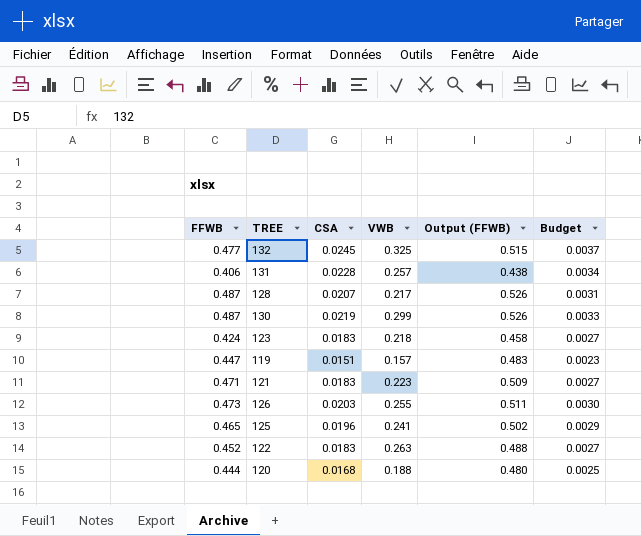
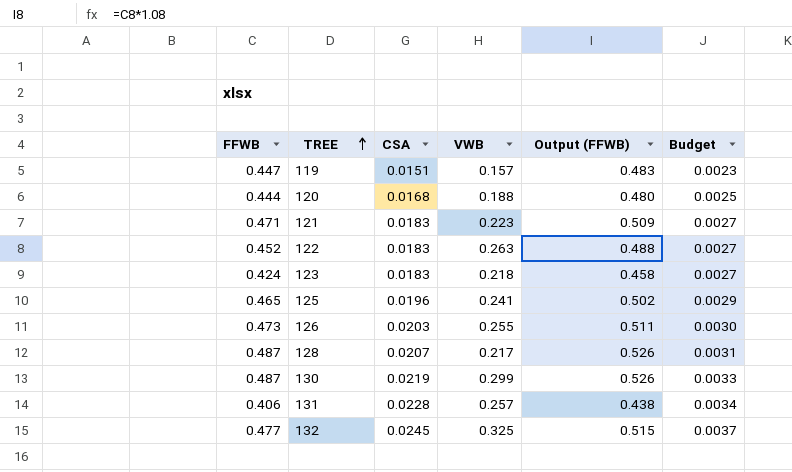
row order: none -> TREE ascending

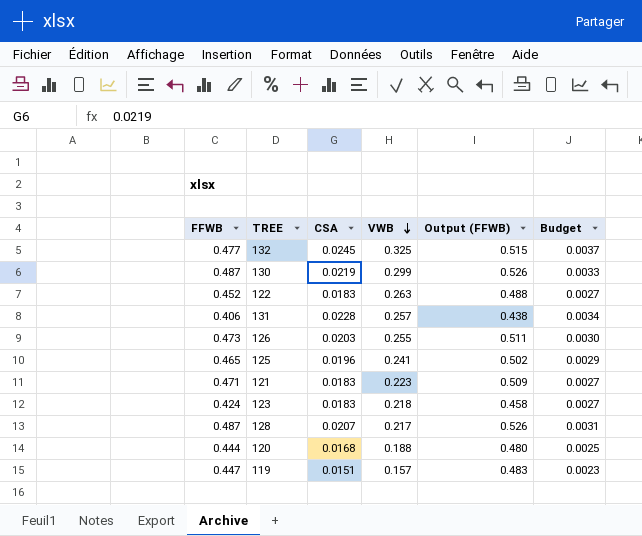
row order: TREE ascending -> VWB descending

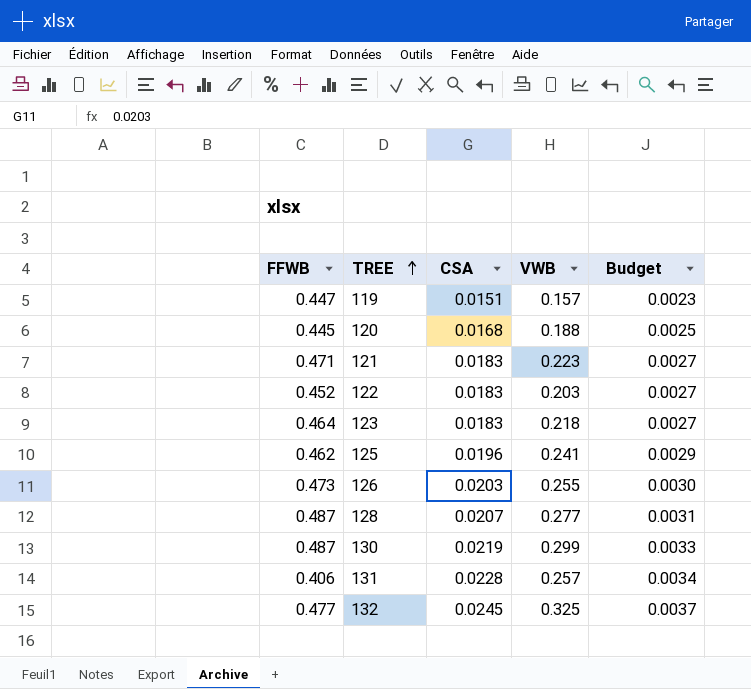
row order: VWB descending -> TREE ascending
column Output (FFWB) | formula: [FFWB] * 1.08 -> none
120 | FFWB: 0.444 -> 0.445
122 | VWB: 0.263 -> 0.203
123 | FFWB: 0.424 -> 0.464
125 | FFWB: 0.465 -> 0.462
128 | VWB: 0.217 -> 0.277

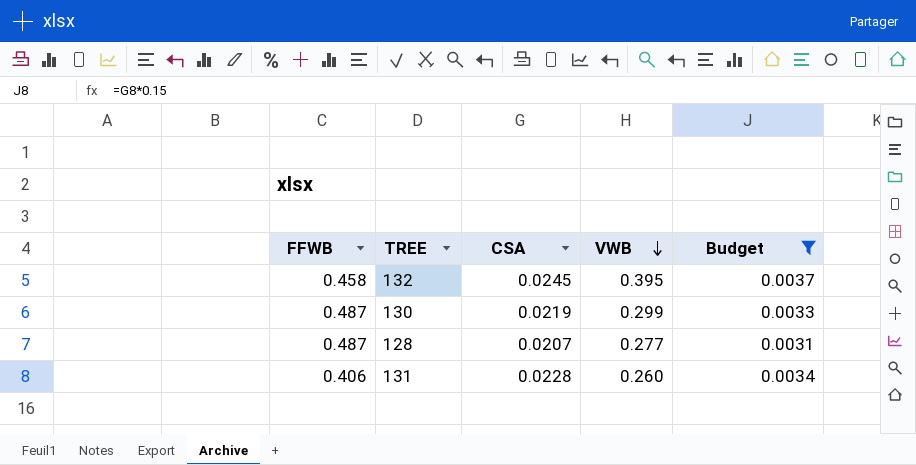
filter: none -> Budget >= 0.0031
row order: TREE ascending -> VWB descending
132 | FFWB: 0.477 -> 0.458
132 | VWB: 0.325 -> 0.395
131 | VWB: 0.257 -> 0.260

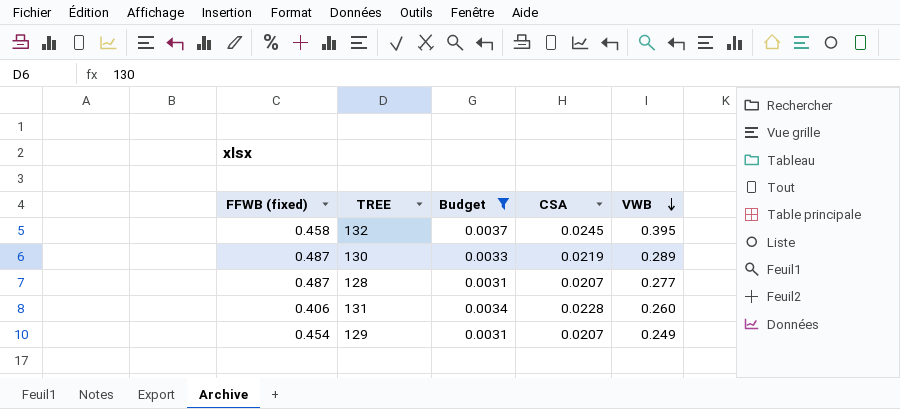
column name: FFWB -> FFWB (fixed)
column Budget | position: 5 -> 3
130 | VWB: 0.299 -> 0.289
row 129: none -> 0.454 | 0.0031 | 0.0207 | 0.249

